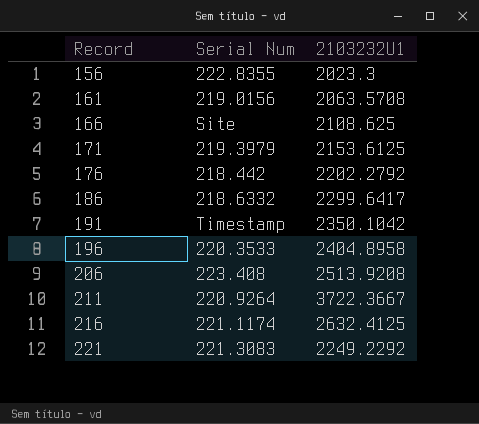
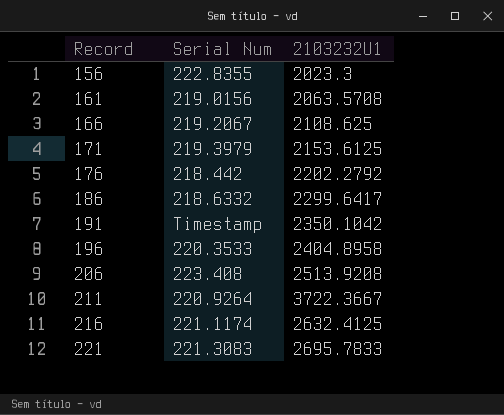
166 | Serial Num: Site -> 219.2067
221 | 2103232U1: 2249.2292 -> 2695.7833

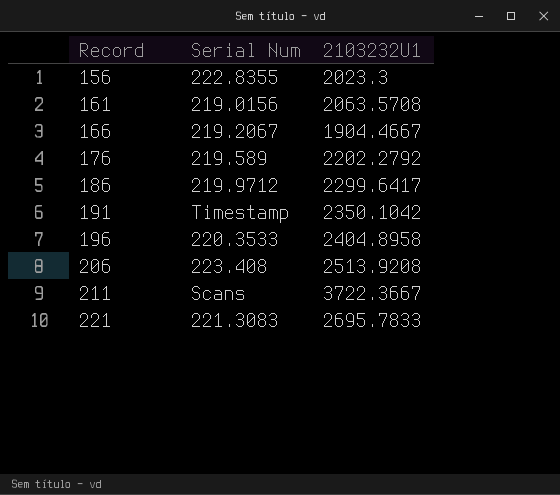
row 171: 219.3979 | 2153.6125 -> none
row 216: 221.1174 | 2632.4125 -> none
166 | 2103232U1: 2108.625 -> 1904.4667
176 | Serial Num: 218.442 -> 219.589
186 | Serial Num: 218.6332 -> 219.9712
211 | Serial Num: 220.9264 -> Scans

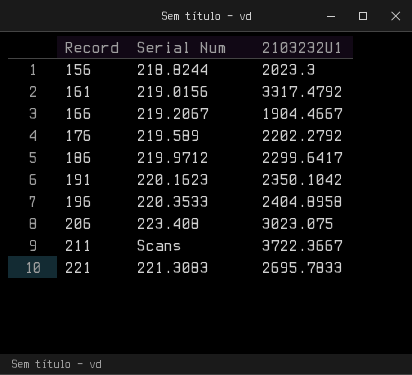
156 | Serial Num: 222.8355 -> 218.8244
161 | 2103232U1: 2063.5708 -> 3317.4792
191 | Serial Num: Timestamp -> 220.1623
206 | 2103232U1: 2513.9208 -> 3023.075

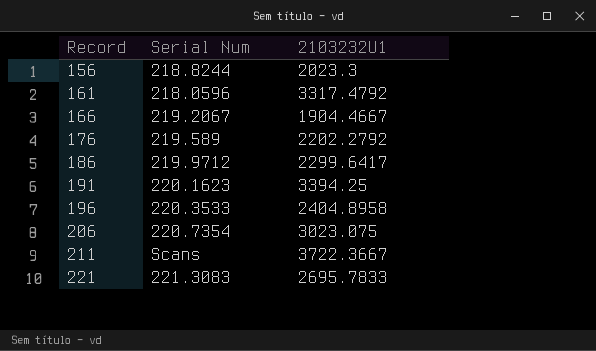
161 | Serial Num: 219.0156 -> 218.0596
191 | 2103232U1: 2350.1042 -> 3394.25
206 | Serial Num: 223.408 -> 220.7354

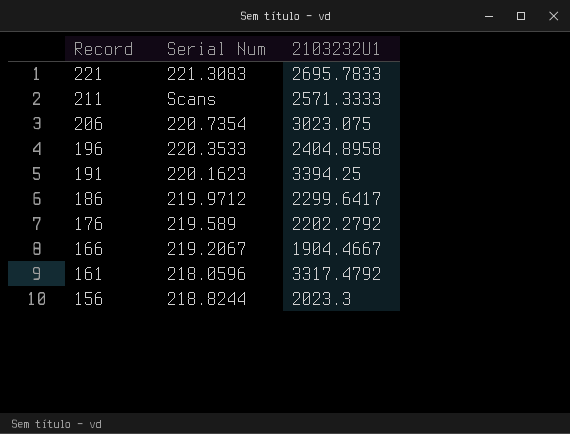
row order: Record ascending -> Record descending
211 | 2103232U1: 3722.3667 -> 2571.3333

